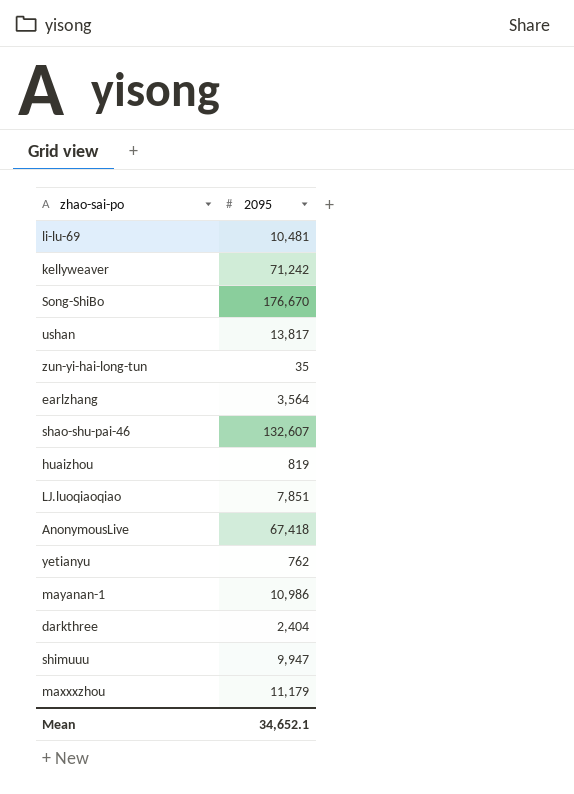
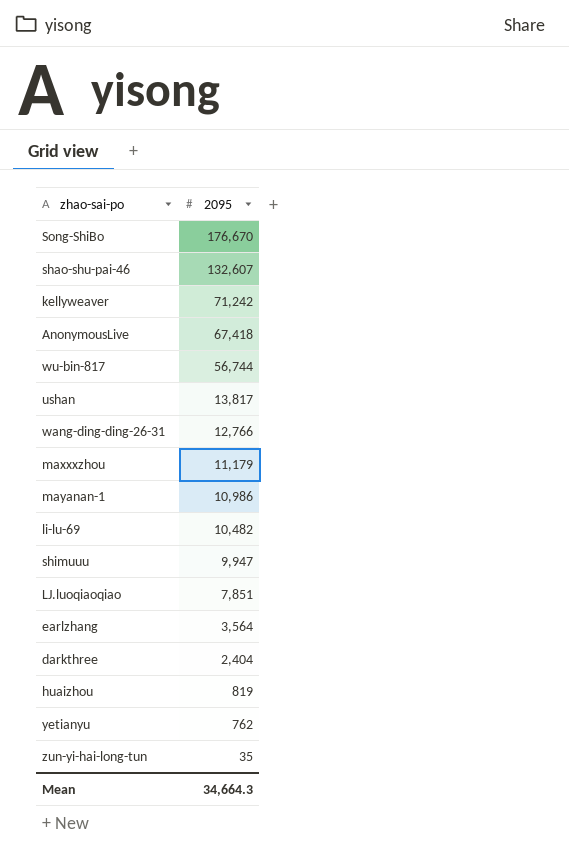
row order: none -> 2095 descending
row wu-bin-817: none -> 56,744
row wang-ding-ding-26-31: none -> 12,766
li-lu-69 | 2095: 10,481 -> 10,482
Mean | 2095: 34,652.1 -> 34,664.3

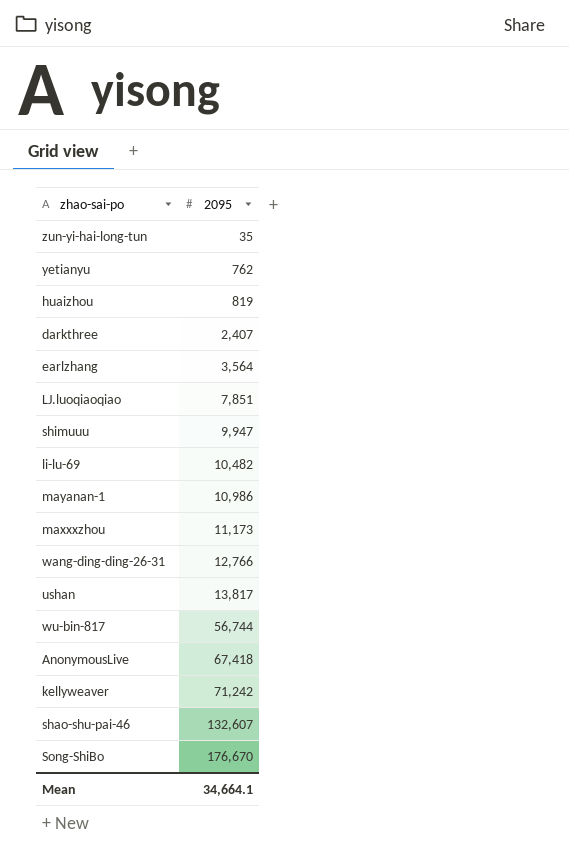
row order: 2095 descending -> 2095 ascending
darkthree | 2095: 2,404 -> 2,407
maxxxzhou | 2095: 11,179 -> 11,173
Mean | 2095: 34,664.3 -> 34,664.1

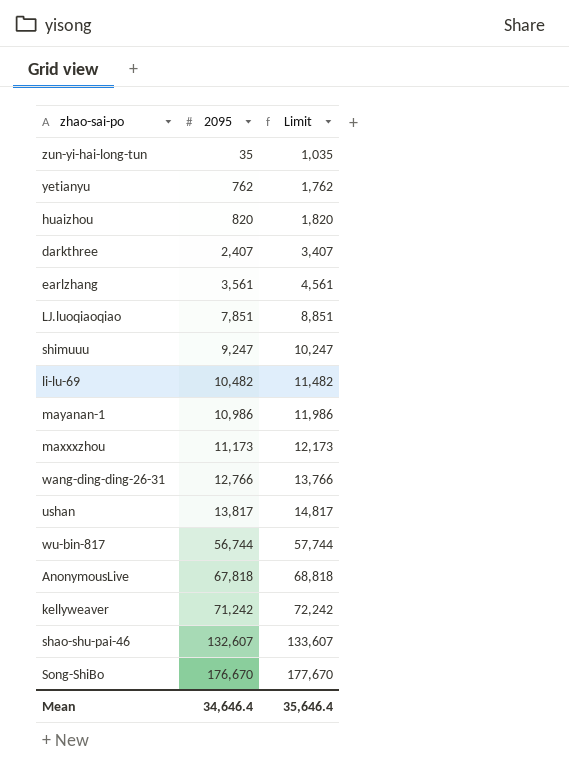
column Limit | formula: none -> [2095] + 1000
huaizhou | 2095: 819 -> 820
earlzhang | 2095: 3,564 -> 3,561
shimuuu | 2095: 9,947 -> 9,247
AnonymousLive | 2095: 67,418 -> 67,818
Mean | 2095: 34,664.1 -> 34,646.4

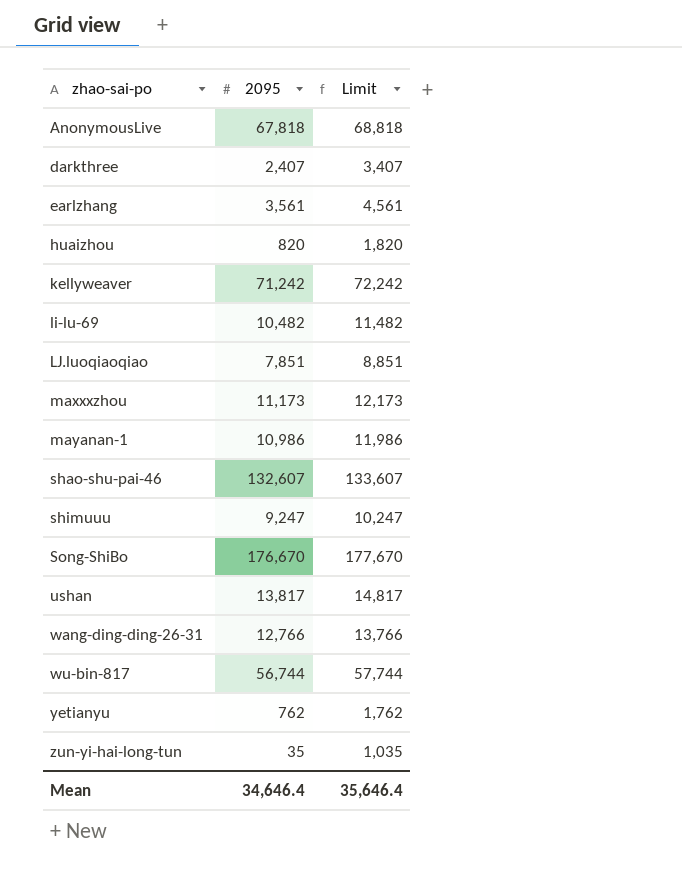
row order: 2095 ascending -> zhao-sai-po ascending

